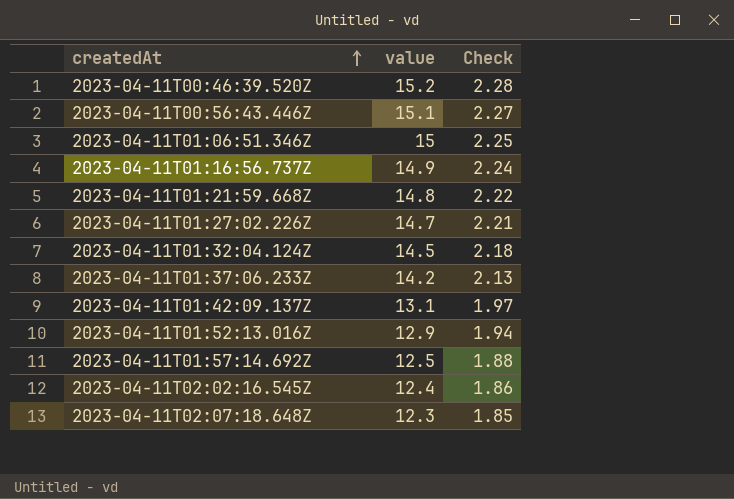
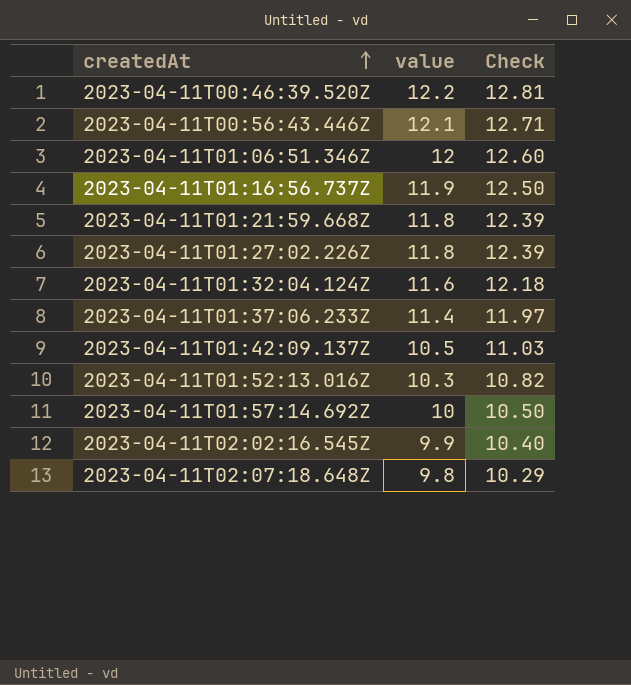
column Check | formula: [value] * 0.15 -> [value] * 1.05
2023-04-11T00:46:39.520Z | value: 15.2 -> 12.2
2023-04-11T00:56:43.446Z | value: 15.1 -> 12.1
2023-04-11T01:06:51.346Z | value: 15 -> 12
2023-04-11T01:16:56.737Z | value: 14.9 -> 11.9
2023-04-11T01:21:59.668Z | value: 14.8 -> 11.8
2023-04-11T01:27:02.226Z | value: 14.7 -> 11.8
2023-04-11T01:32:04.124Z | value: 14.5 -> 11.6
2023-04-11T01:37:06.233Z | value: 14.2 -> 11.4
2023-04-11T01:42:09.137Z | value: 13.1 -> 10.5
2023-04-11T01:52:13.016Z | value: 12.9 -> 10.3
2023-04-11T01:57:14.692Z | value: 12.5 -> 10
2023-04-11T02:02:16.545Z | value: 12.4 -> 9.9
2023-04-11T02:07:18.648Z | value: 12.3 -> 9.8

